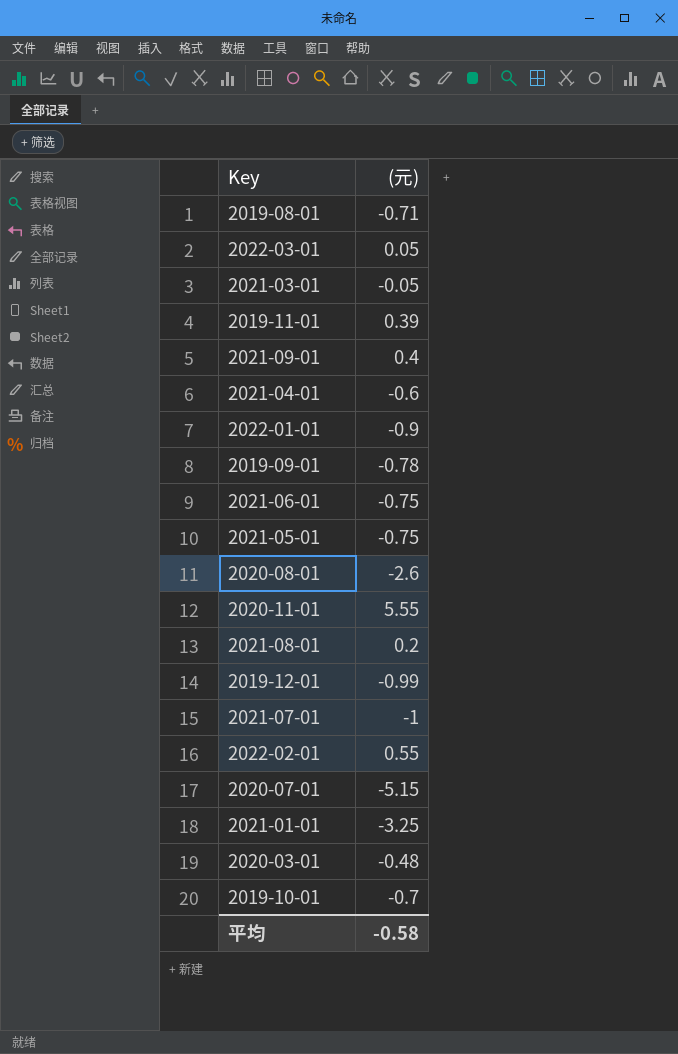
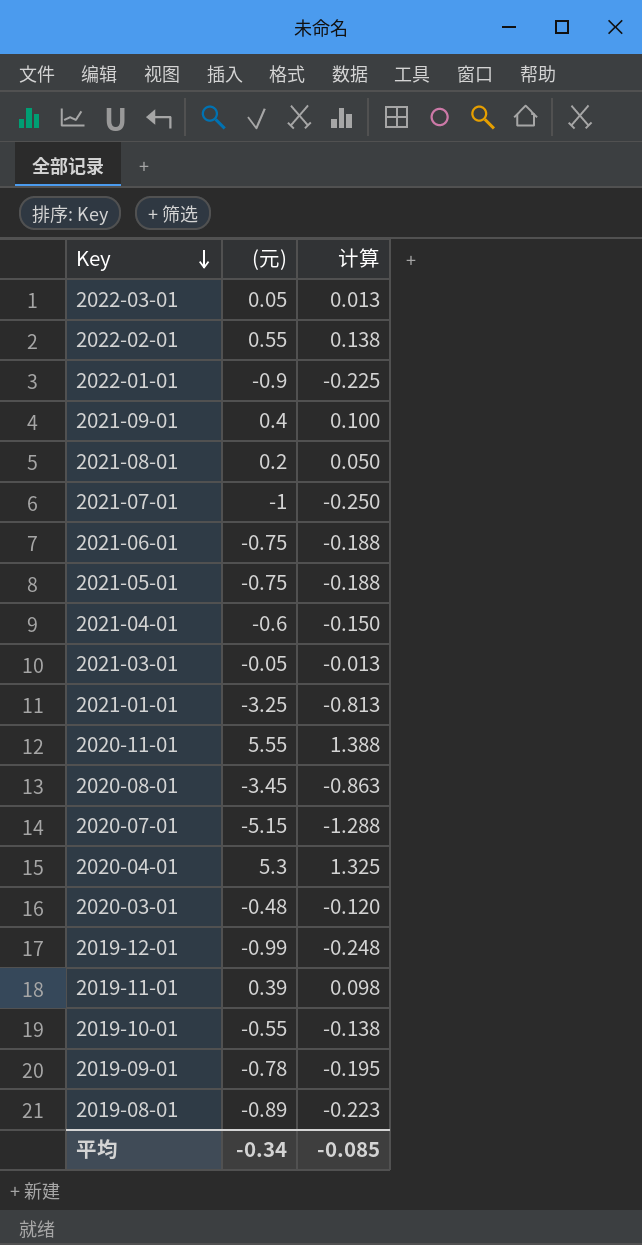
row order: none -> Key descending
column 计算 | formula: none -> [(元)] * 0.25
2020-08-01 | (元): -2.6 -> -3.45
row 2020-04-01: none -> 5.3 | 1.325
2019-10-01 | (元): -0.7 -> -0.55
2019-08-01 | (元): -0.71 -> -0.89
平均 | (元): -0.58 -> -0.34

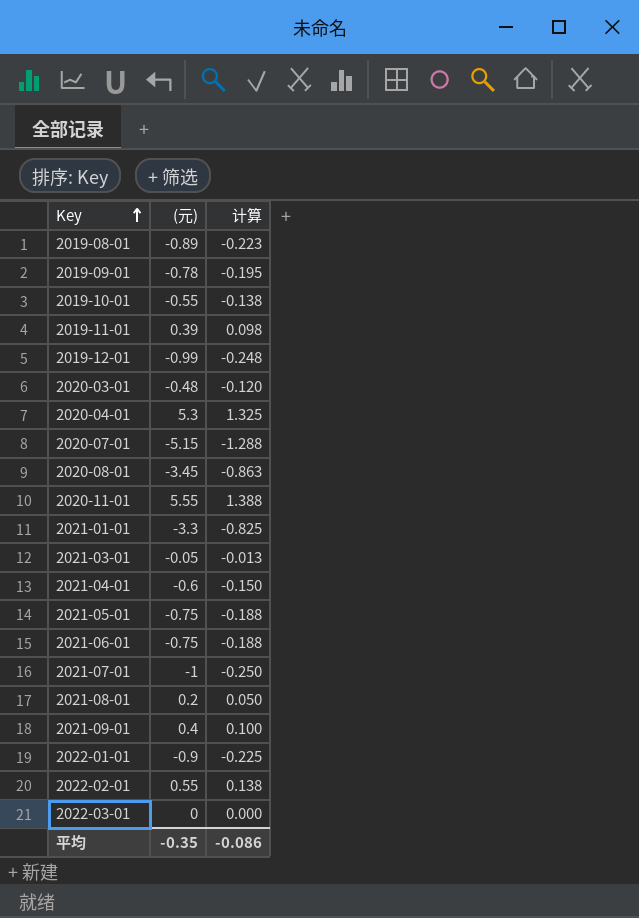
row order: Key descending -> Key ascending
2021-01-01 | (元): -3.25 -> -3.3
2021-01-01 | 计算: -0.813 -> -0.825
2022-03-01 | (元): 0.05 -> 0
2022-03-01 | 计算: 0.013 -> 0.000
平均 | (元): -0.34 -> -0.35
平均 | 计算: -0.085 -> -0.086

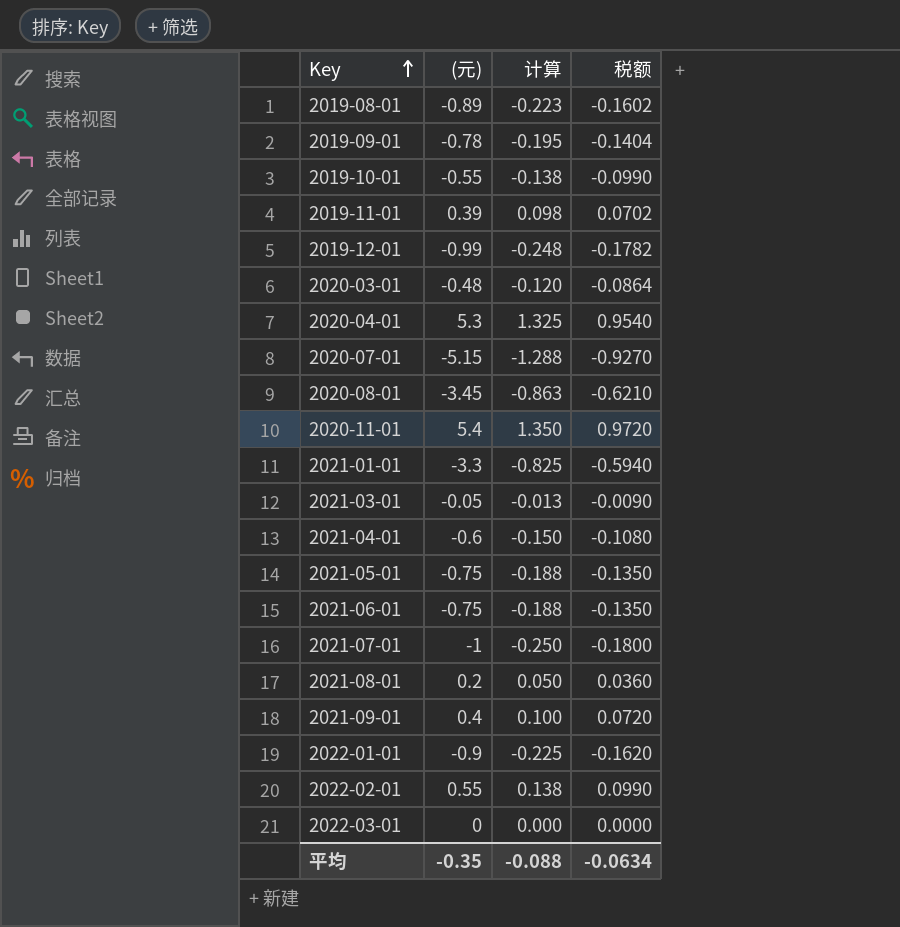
column 税额 | formula: none -> [(元)] * 0.18
2020-11-01 | (元): 5.55 -> 5.4
2020-11-01 | 计算: 1.388 -> 1.350
平均 | 计算: -0.086 -> -0.088

